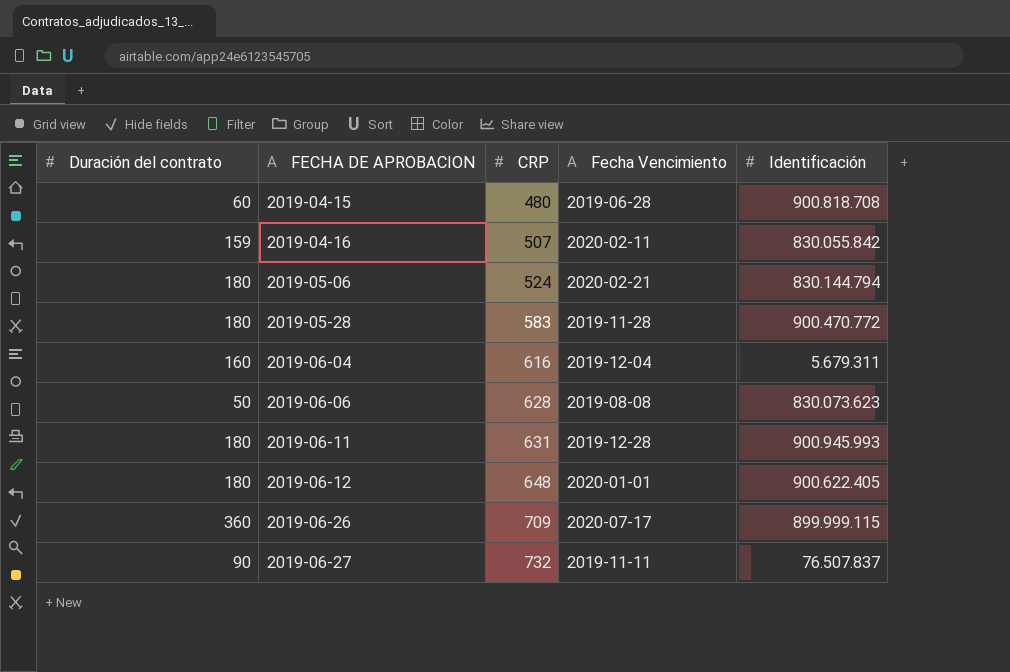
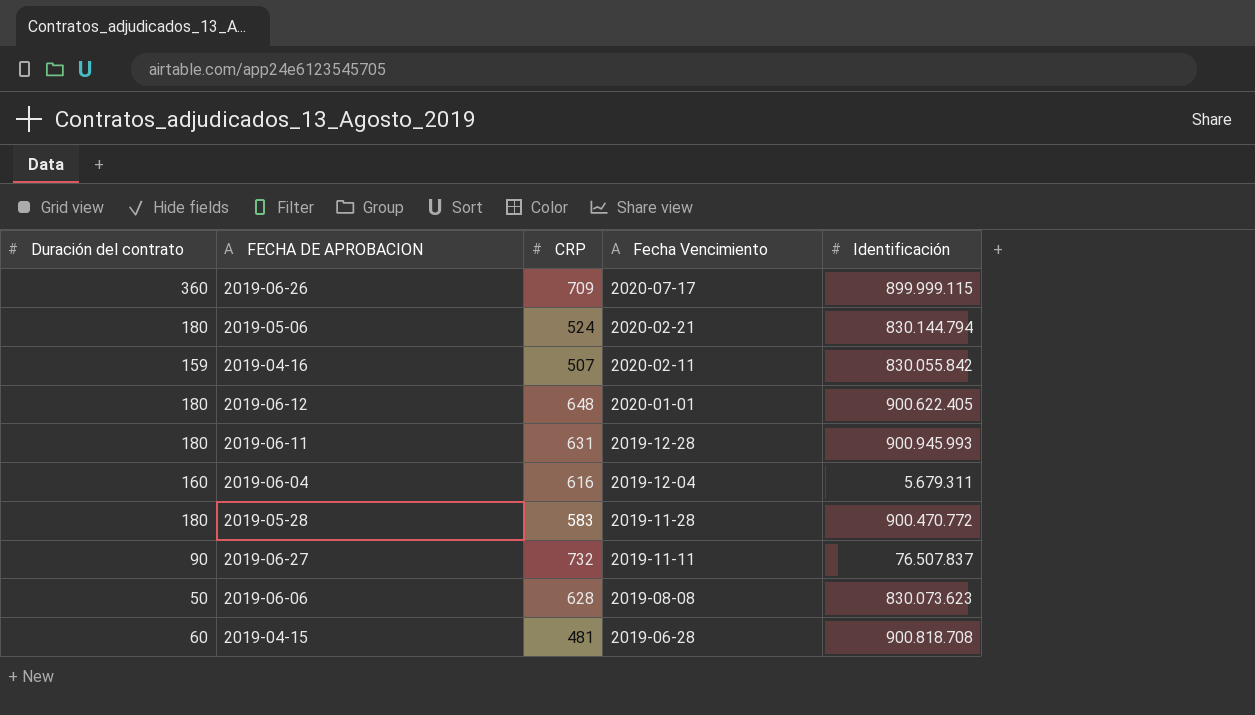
row order: FECHA DE APROBACION ascending -> Fecha Vencimiento descending
2019-04-15 | CRP: 480 -> 481

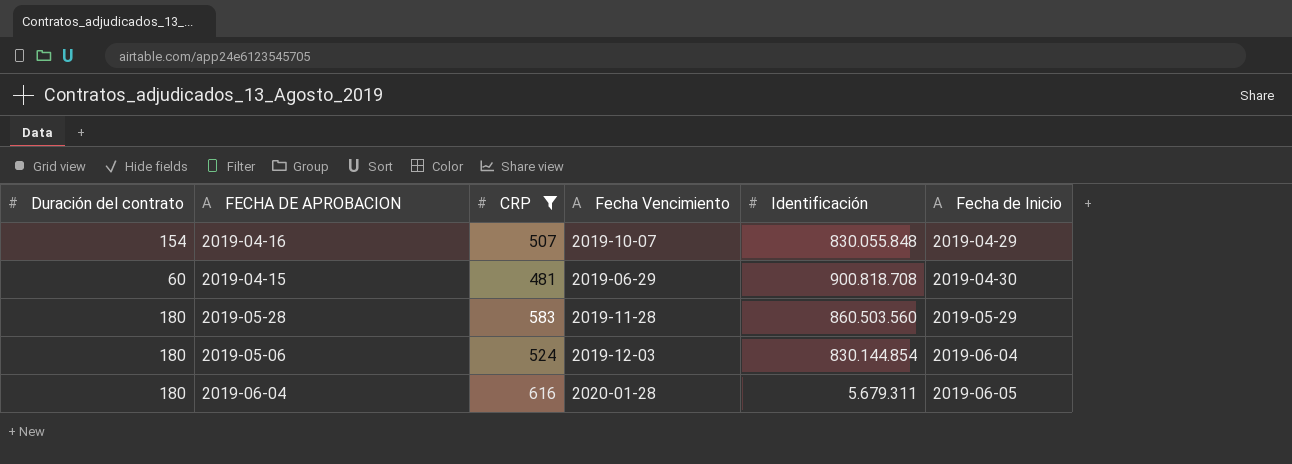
filter: none -> CRP <= 616
row order: Fecha Vencimiento descending -> Fecha de Inicio ascending
column Fecha de Inicio | position: none -> 6
2019-04-16 | Duración del contrato: 159 -> 154
2019-04-16 | Fecha Vencimiento: 2020-02-11 -> 2019-10-07
2019-04-16 | Identificación: 830.055.842 -> 830.055.848
2019-04-15 | Fecha Vencimiento: 2019-06-28 -> 2019-06-29
2019-05-28 | Identificación: 900.470.772 -> 860.503.560
2019-05-06 | Fecha Vencimiento: 2020-02-21 -> 2019-12-03
2019-05-06 | Identificación: 830.144.794 -> 830.144.854
2019-06-04 | Duración del contrato: 160 -> 180
2019-06-04 | Fecha Vencimiento: 2019-12-04 -> 2020-01-28

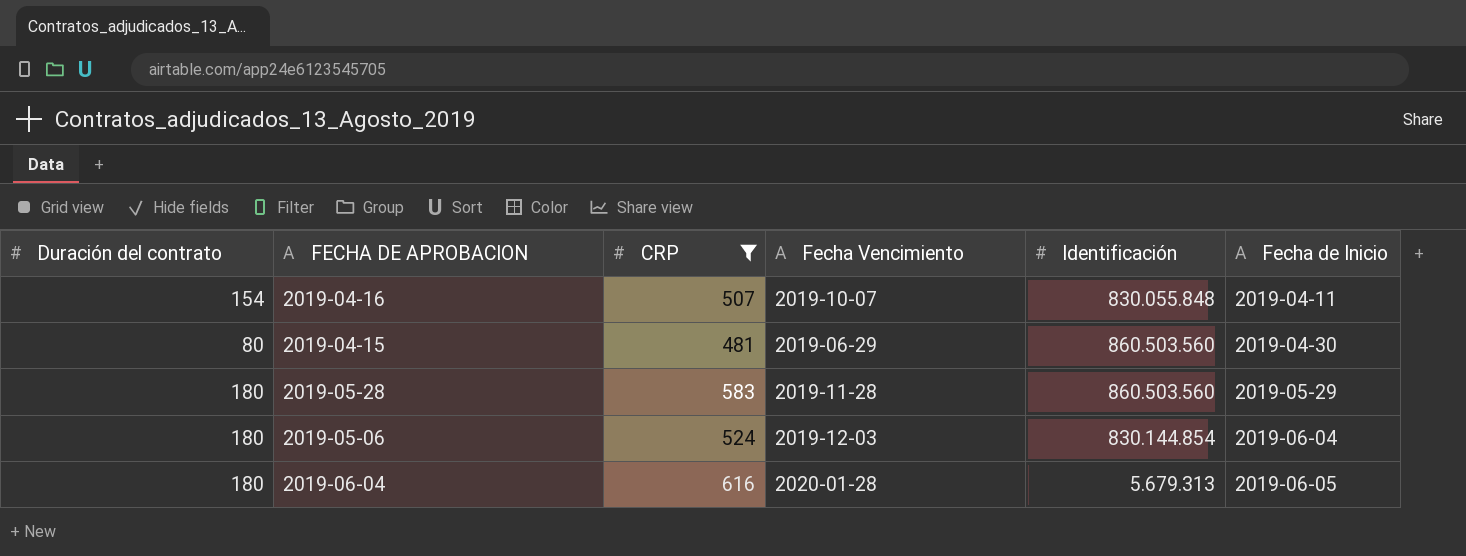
2019-04-16 | Fecha de Inicio: 2019-04-29 -> 2019-04-11
2019-04-15 | Duración del contrato: 60 -> 80
2019-04-15 | Identificación: 900.818.708 -> 860.503.560
2019-06-04 | Identificación: 5.679.311 -> 5.679.313

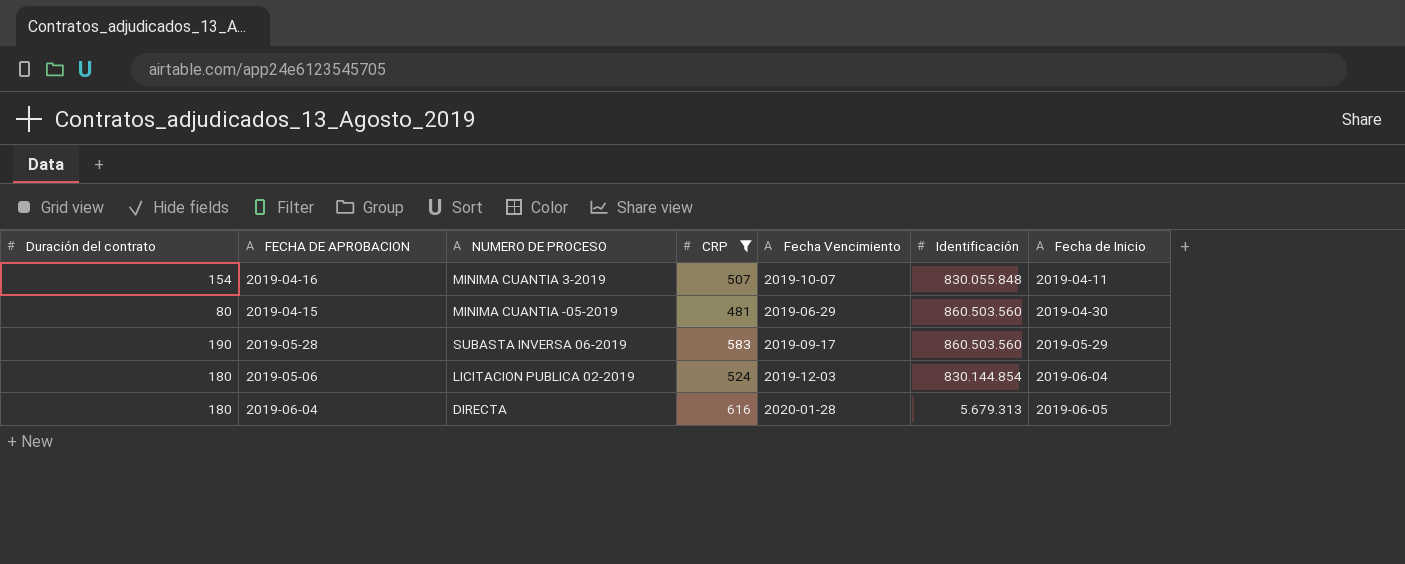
column NUMERO DE PROCESO | position: none -> 3
2019-05-28 | Duración del contrato: 180 -> 190
2019-05-28 | Fecha Vencimiento: 2019-11-28 -> 2019-09-17

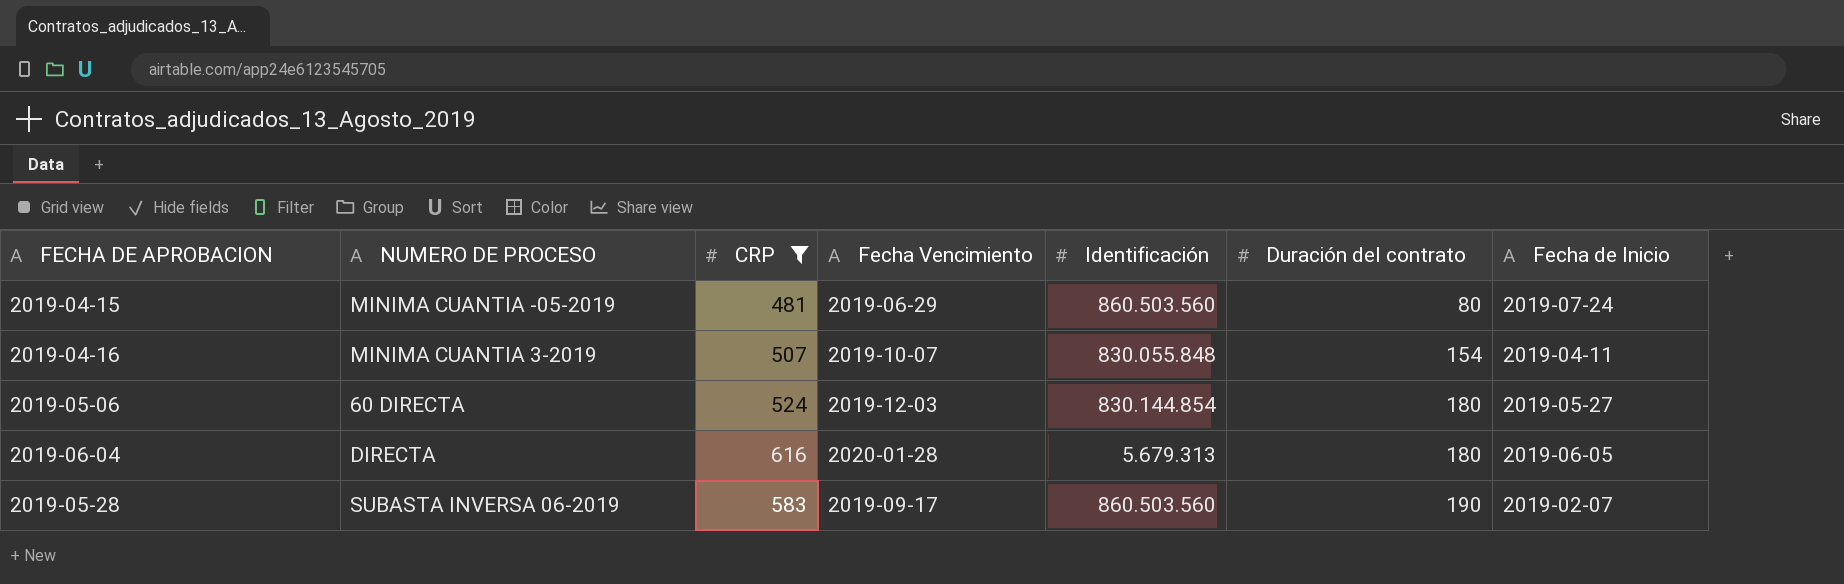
row order: Fecha de Inicio ascending -> Duración del contrato ascending
column Duración del contrato | position: 1 -> 6
2019-04-15 | Fecha de Inicio: 2019-04-30 -> 2019-07-24
2019-05-06 | NUMERO DE PROCESO: LICITACION PUBLICA 02-2019 -> 60 DIRECTA
2019-05-06 | Fecha de Inicio: 2019-06-04 -> 2019-05-27
2019-05-28 | Fecha de Inicio: 2019-05-29 -> 2019-02-07

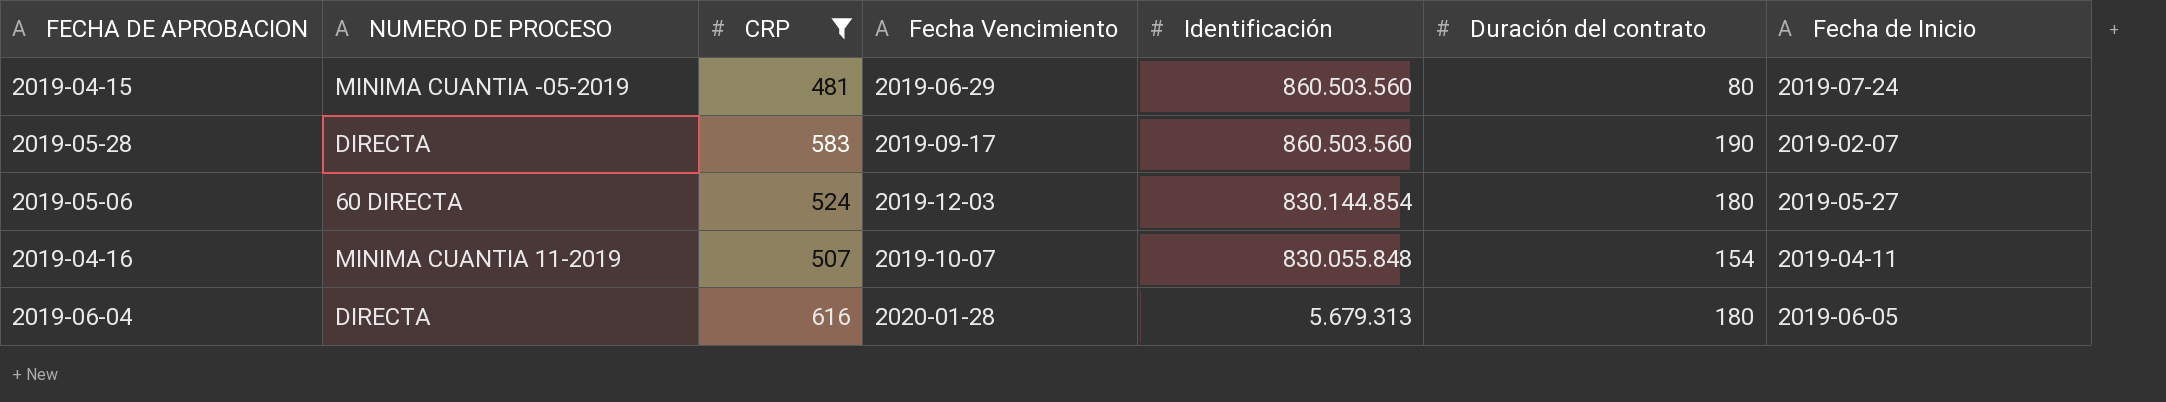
row order: Duración del contrato ascending -> Identificación descending
2019-05-28 | NUMERO DE PROCESO: SUBASTA INVERSA 06-2019 -> DIRECTA
2019-04-16 | NUMERO DE PROCESO: MINIMA CUANTIA 3-2019 -> MINIMA CUANTIA 11-2019

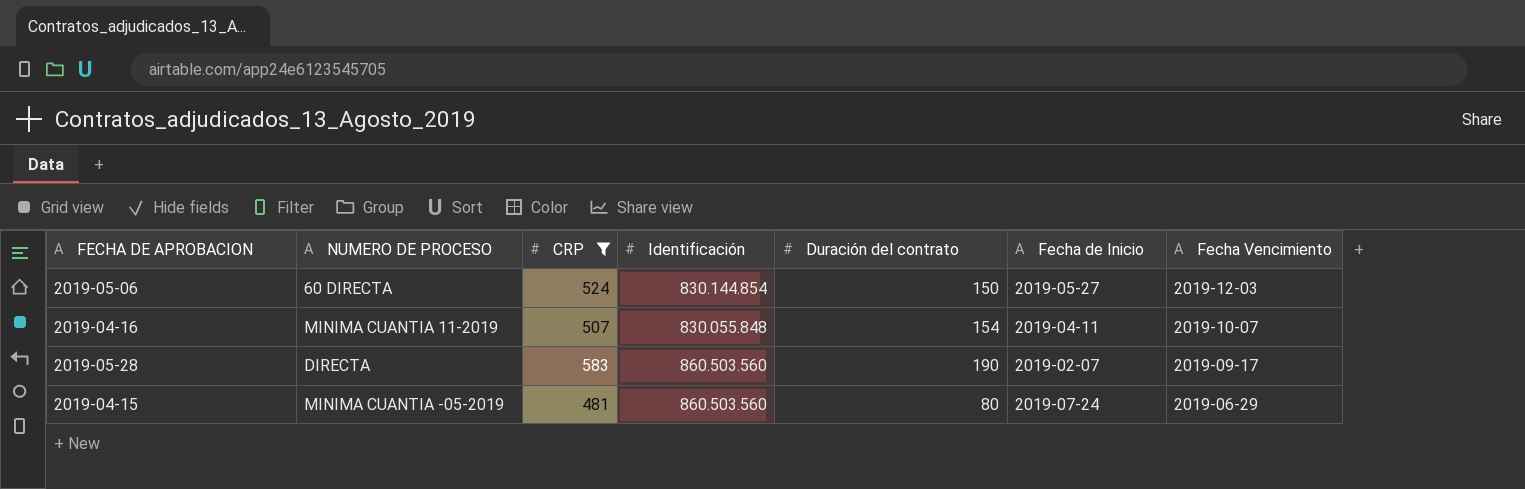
row order: Identificación descending -> Fecha Vencimiento descending
column Fecha Vencimiento | position: 4 -> 7
row 2019-06-04: DIRECTA | 616 | 2020-01-28 | 5.679.313 | 180 | 2019-06-05 -> none
2019-05-06 | Duración del contrato: 180 -> 150

